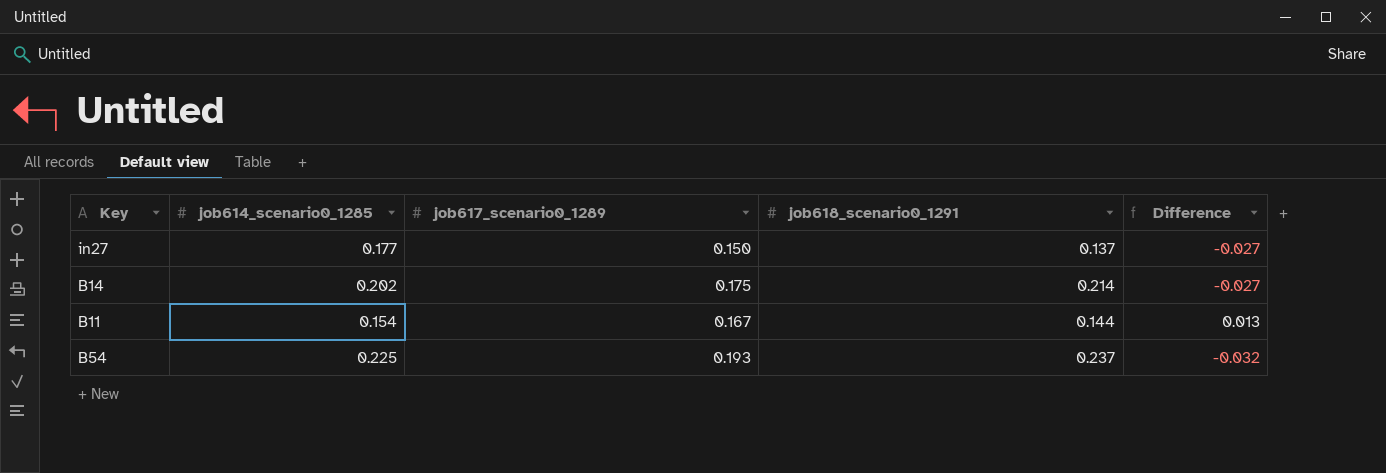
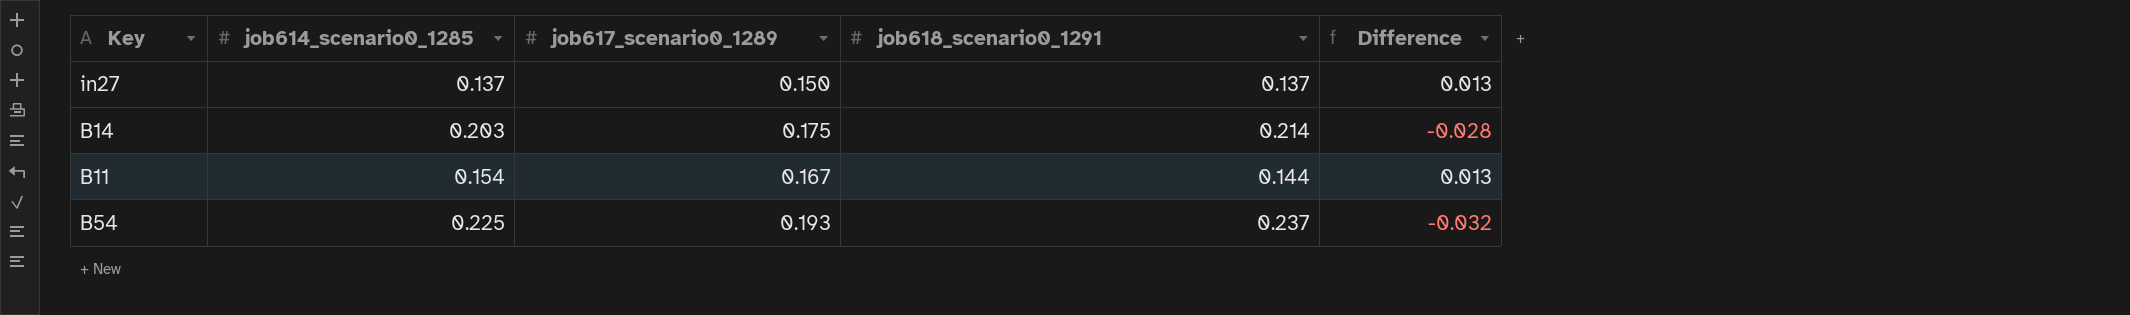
in27 | job614_scenario0_1285: 0.177 -> 0.137
in27 | Difference: -0.027 -> 0.013
B14 | job614_scenario0_1285: 0.202 -> 0.203
B14 | Difference: -0.027 -> -0.028

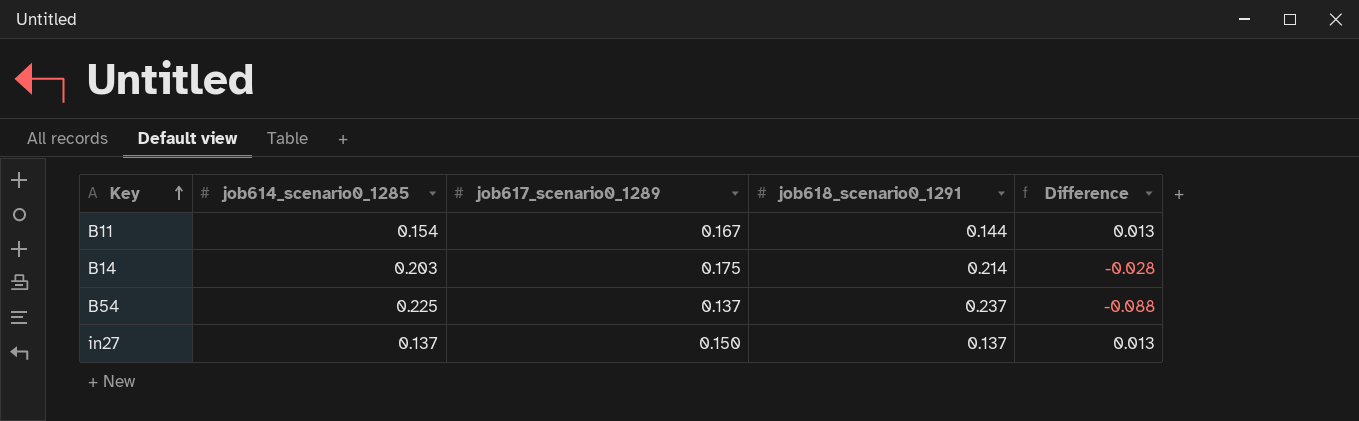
row order: none -> Key ascending
B54 | job617_scenario0_1289: 0.193 -> 0.137
B54 | Difference: -0.032 -> -0.088

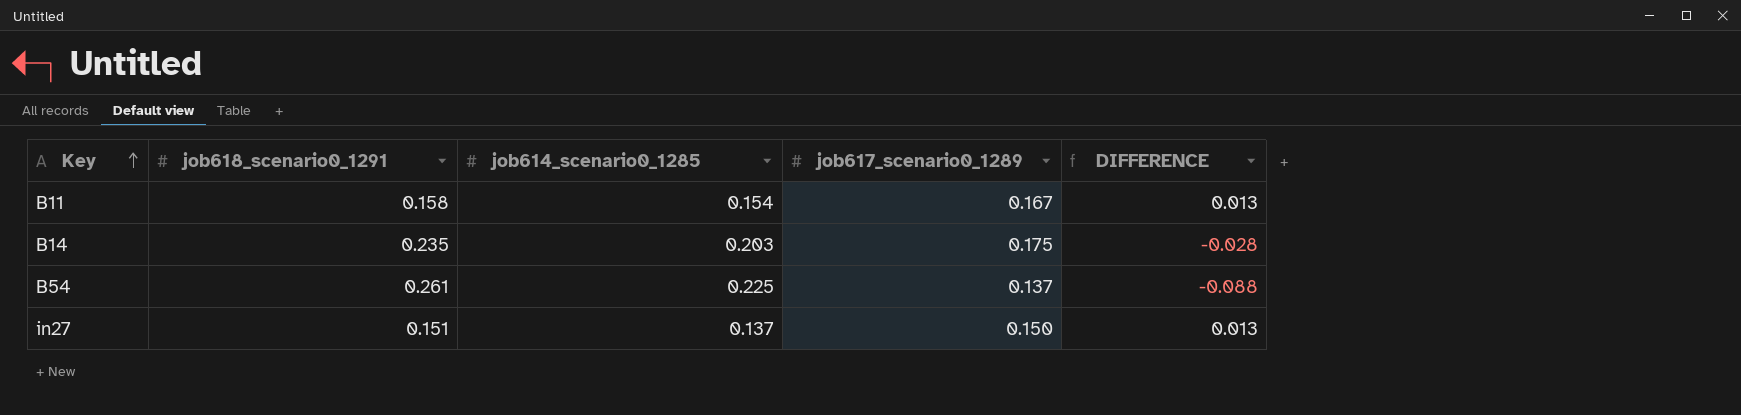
column job618_scenario0_1291 | position: 4 -> 2
column name: Difference -> DIFFERENCE
B11 | job618_scenario0_1291: 0.144 -> 0.158
B14 | job618_scenario0_1291: 0.214 -> 0.235
B54 | job618_scenario0_1291: 0.237 -> 0.261
in27 | job618_scenario0_1291: 0.137 -> 0.151

